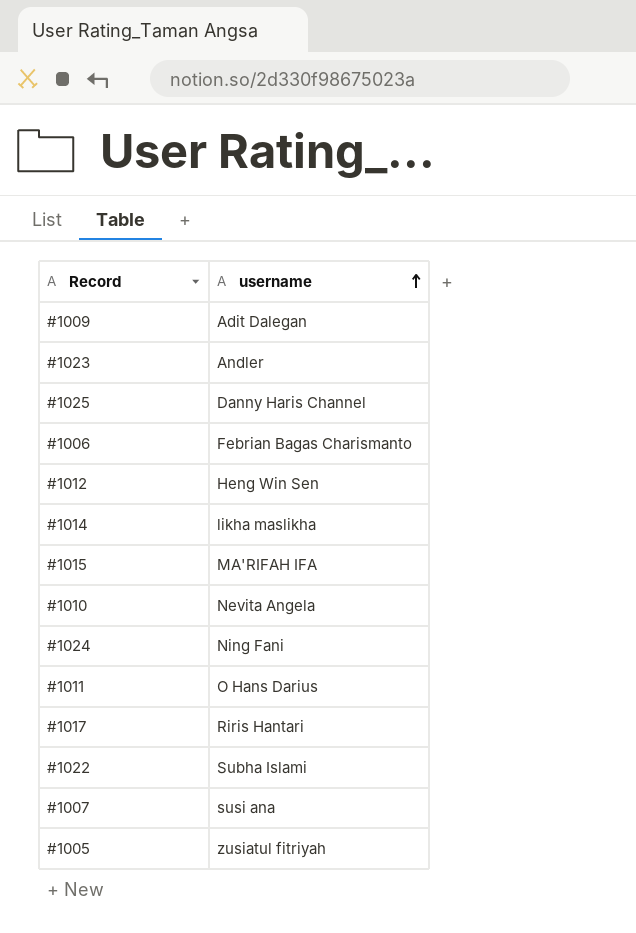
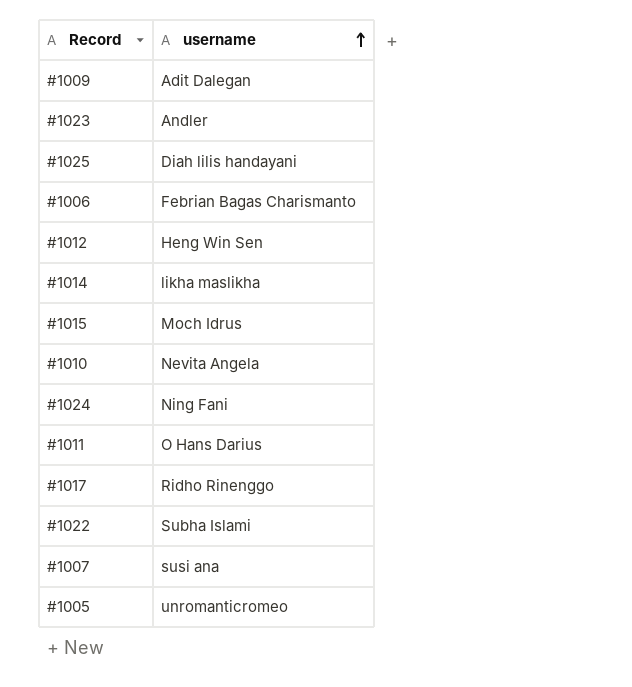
#1025 | username: Danny Haris Channel -> Diah lilis handayani
#1015 | username: MA'RIFAH IFA -> Moch Idrus
#1017 | username: Riris Hantari -> Ridho Rinenggo
#1005 | username: zusiatul fitriyah -> unromanticromeo

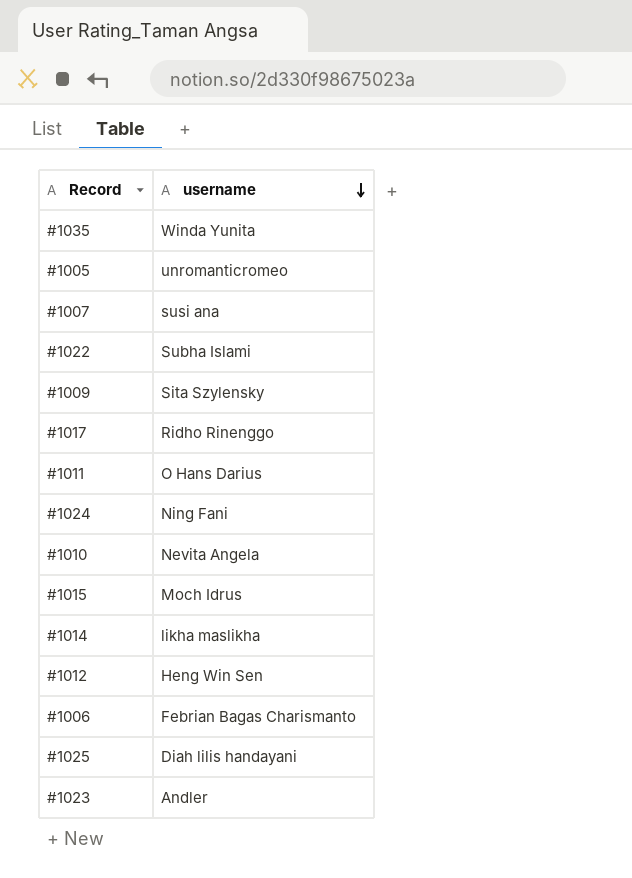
row order: username ascending -> username descending
row #1035: none -> Winda Yunita
#1009 | username: Adit Dalegan -> Sita Szylensky

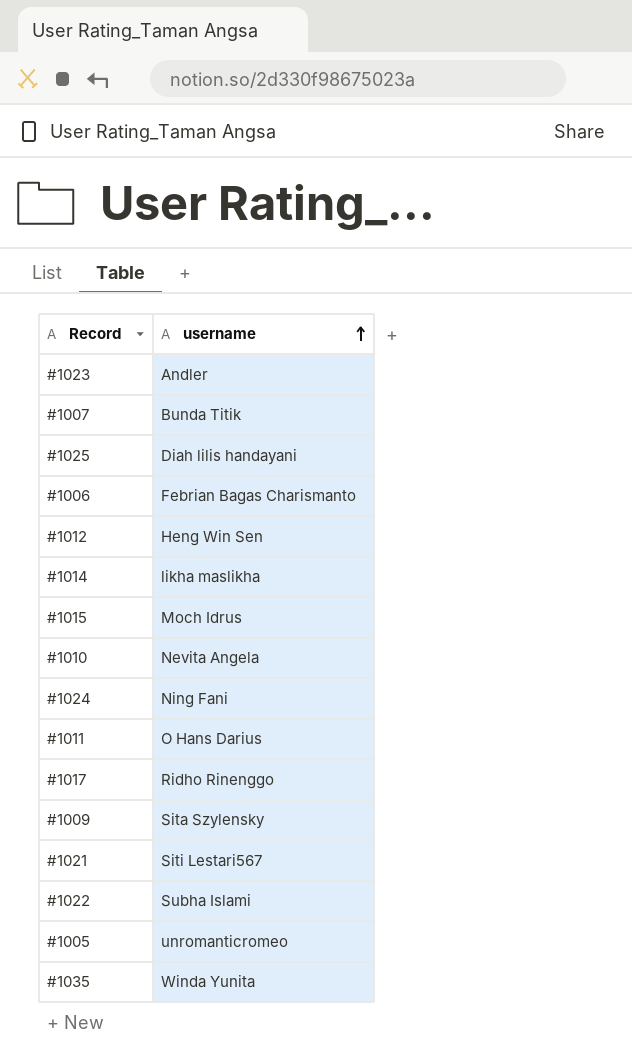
row order: username descending -> username ascending
#1007 | username: susi ana -> Bunda Titik
row #1021: none -> Siti Lestari567

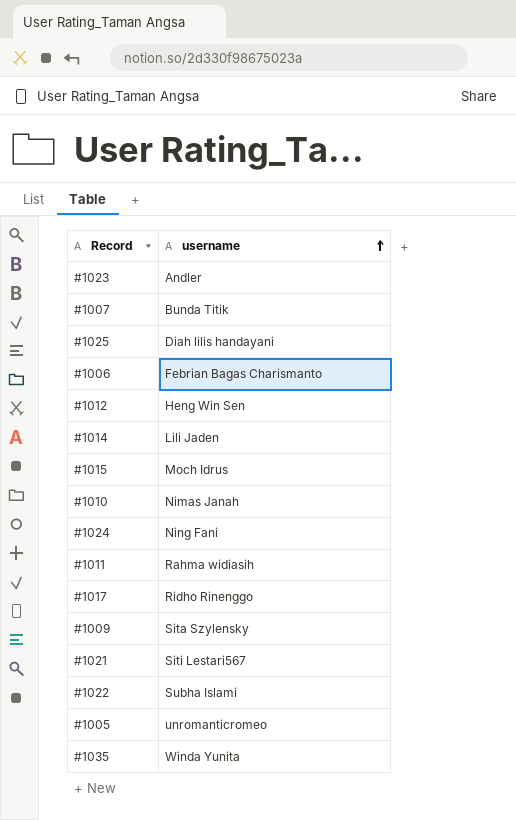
#1014 | username: likha maslikha -> Lili Jaden
#1010 | username: Nevita Angela -> Nimas Janah
#1011 | username: O Hans Darius -> Rahma widiasih

